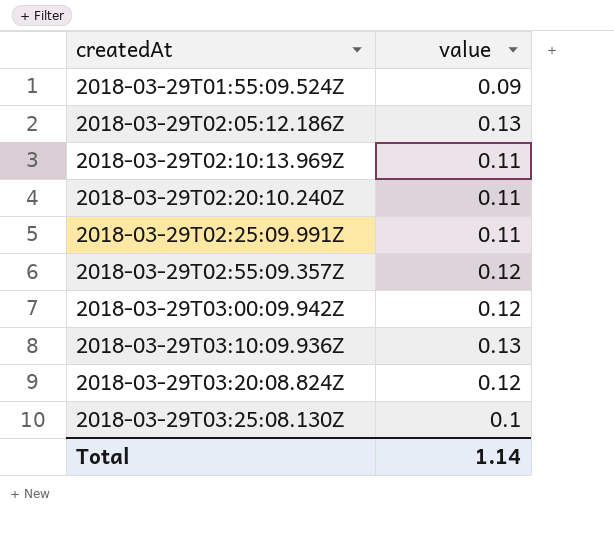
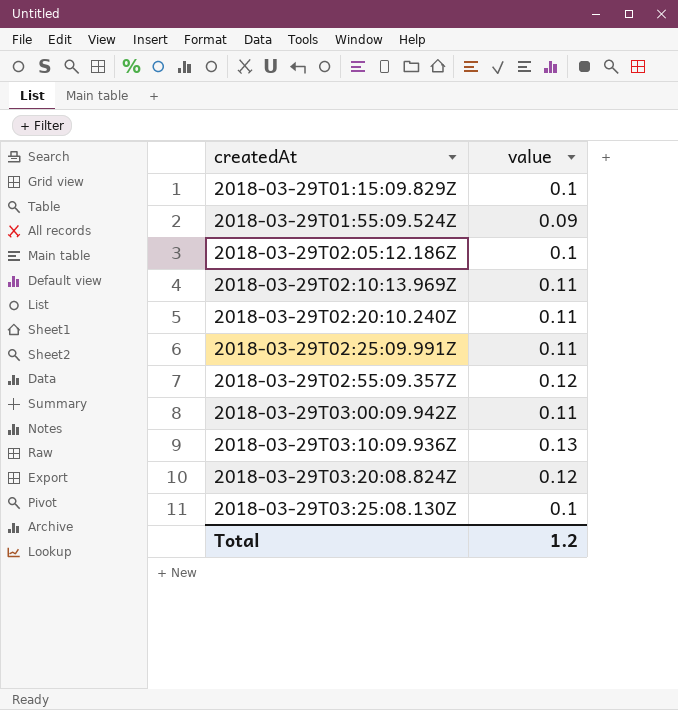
row 2018-03-29T01:15:09.829Z: none -> 0.1
2018-03-29T02:05:12.186Z | value: 0.13 -> 0.1
2018-03-29T03:00:09.942Z | value: 0.12 -> 0.11
Total | value: 1.14 -> 1.2

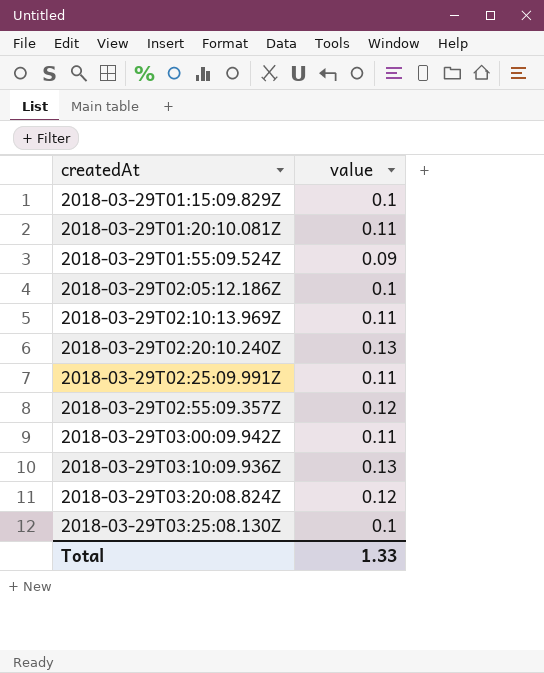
row 2018-03-29T01:20:10.081Z: none -> 0.11
2018-03-29T02:20:10.240Z | value: 0.11 -> 0.13
Total | value: 1.2 -> 1.33

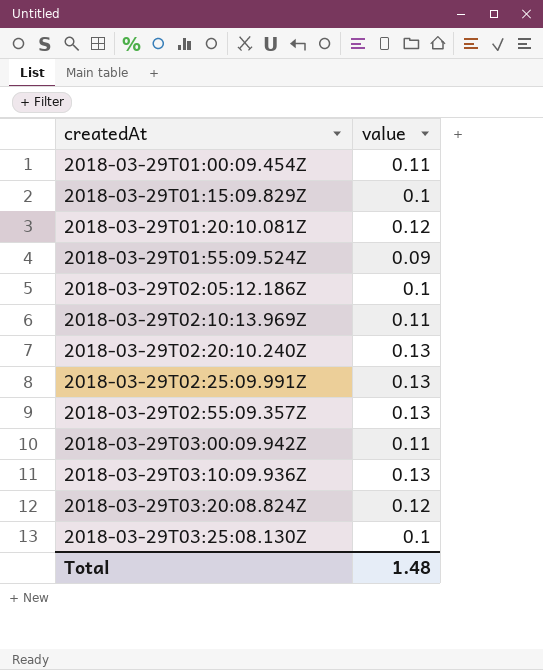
row 2018-03-29T01:00:09.454Z: none -> 0.11
2018-03-29T01:20:10.081Z | value: 0.11 -> 0.12
2018-03-29T02:25:09.991Z | value: 0.11 -> 0.13
2018-03-29T02:55:09.357Z | value: 0.12 -> 0.13
Total | value: 1.33 -> 1.48

